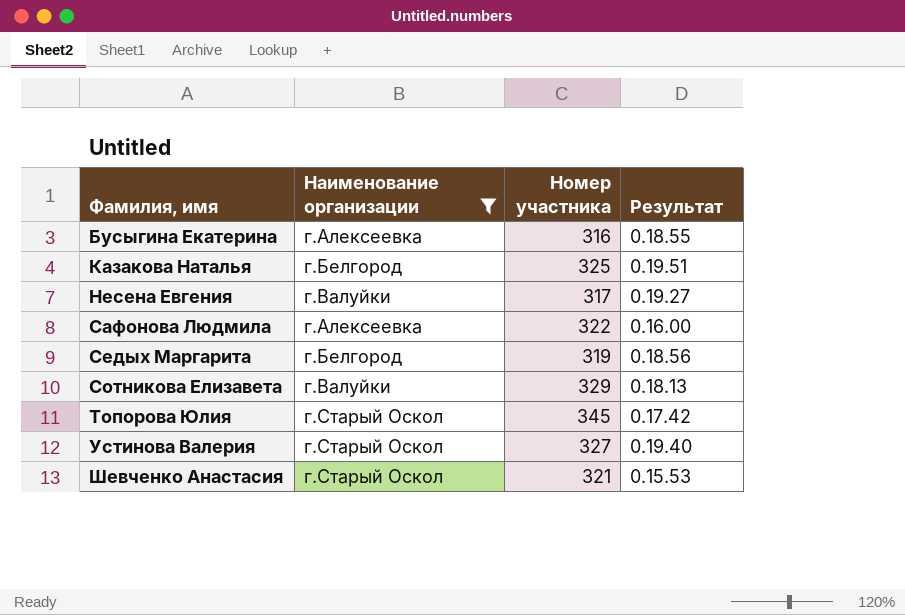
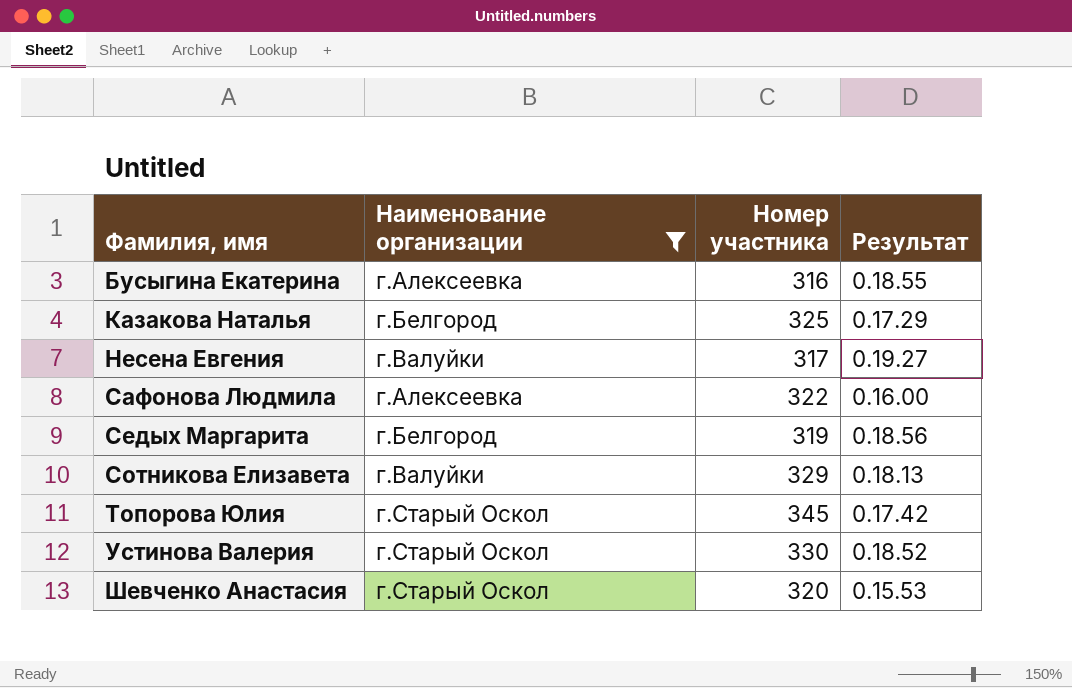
Казакова Наталья | Результат: 0.19.51 -> 0.17.29
Устинова Валерия | Номер участника: 327 -> 330
Устинова Валерия | Результат: 0.19.40 -> 0.18.52
Шевченко Анастасия | Номер участника: 321 -> 320

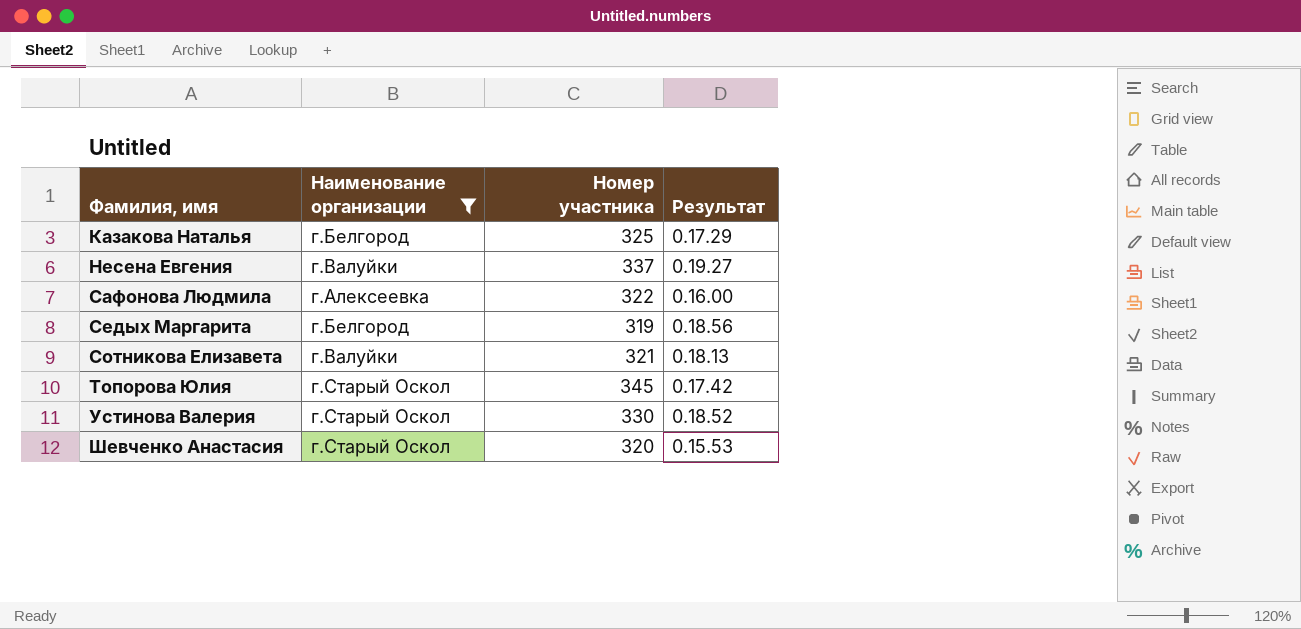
row Бусыгина Екатерина: г.Алексеевка | 316 | 0.18.55 -> none
Несена Евгения | Номер участника: 317 -> 337
Сотникова Елизавета | Номер участника: 329 -> 321

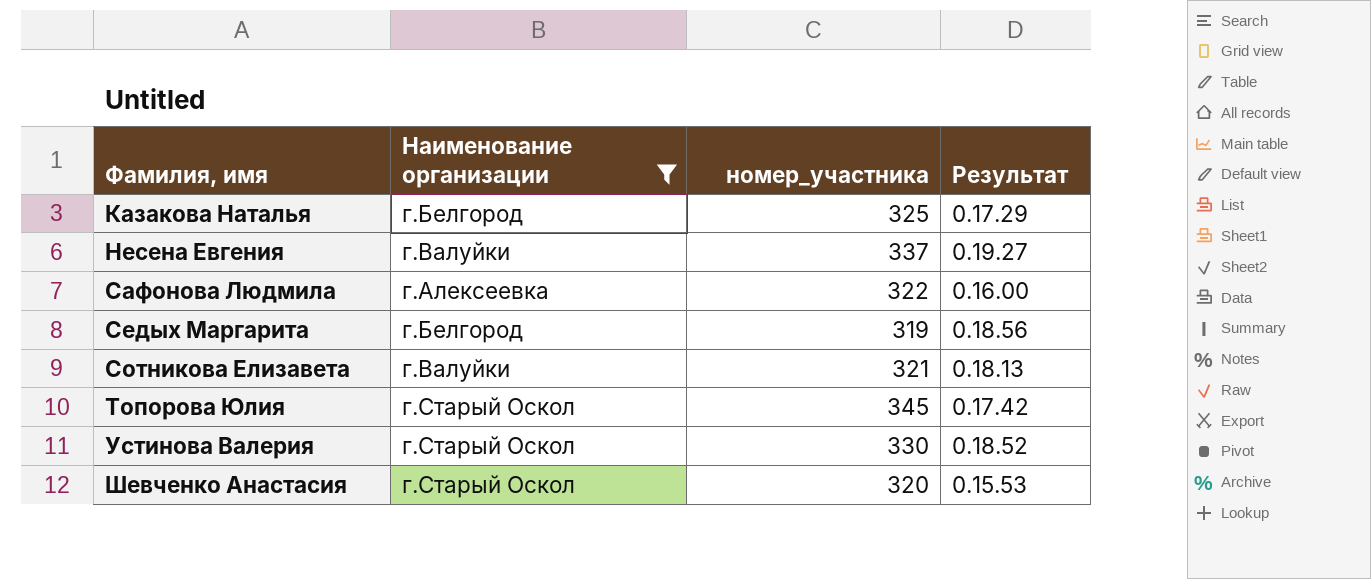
column name: Номер участника -> номер_участника

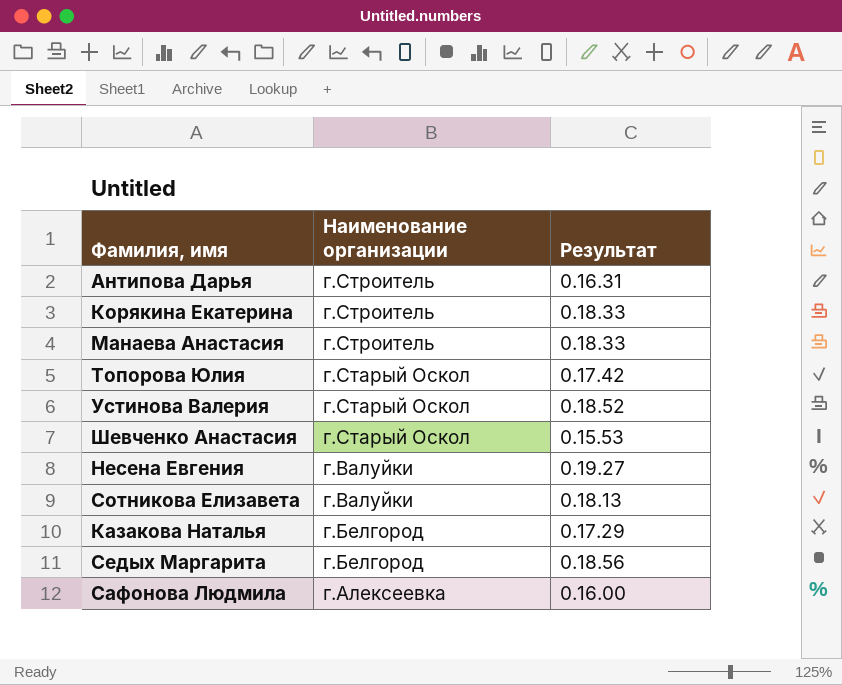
filter: Наименование организации != г.Строитель -> none
row order: Фамилия, имя ascending -> Наименование организации descending
column номер_участника | position: 3 -> none

